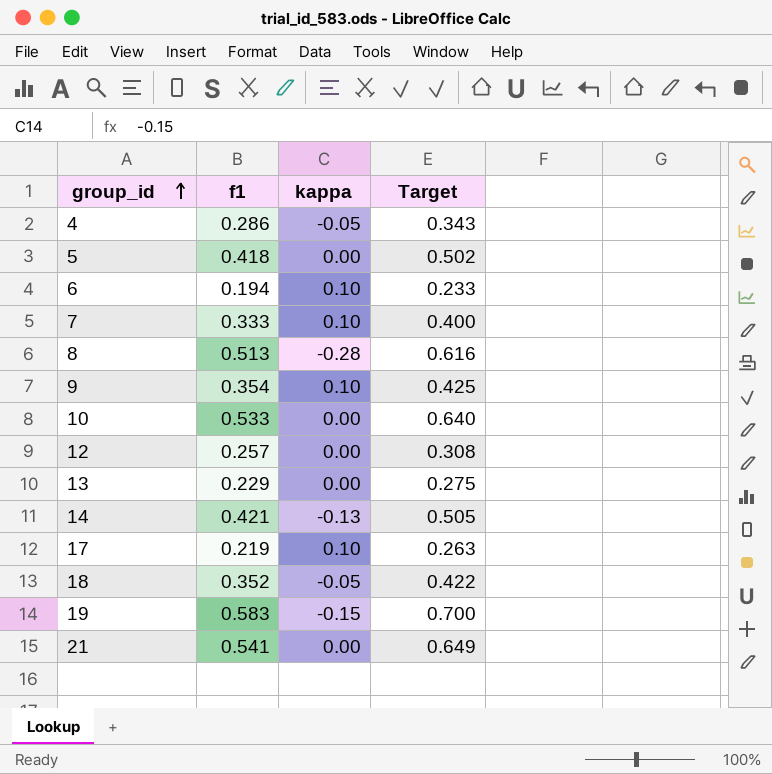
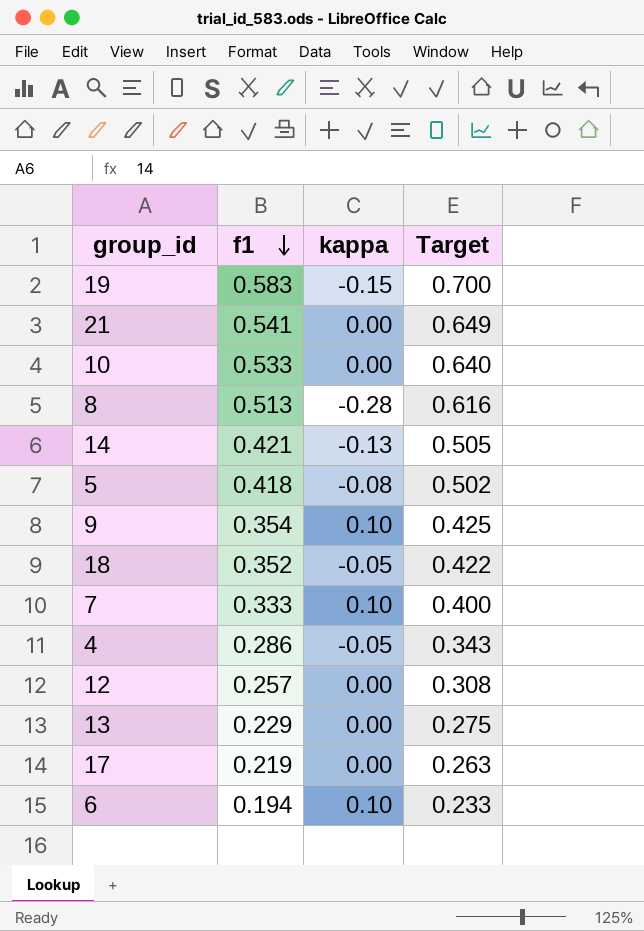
row order: group_id ascending -> f1 descending
5 | kappa: 0.00 -> -0.08
17 | kappa: 0.10 -> 0.00

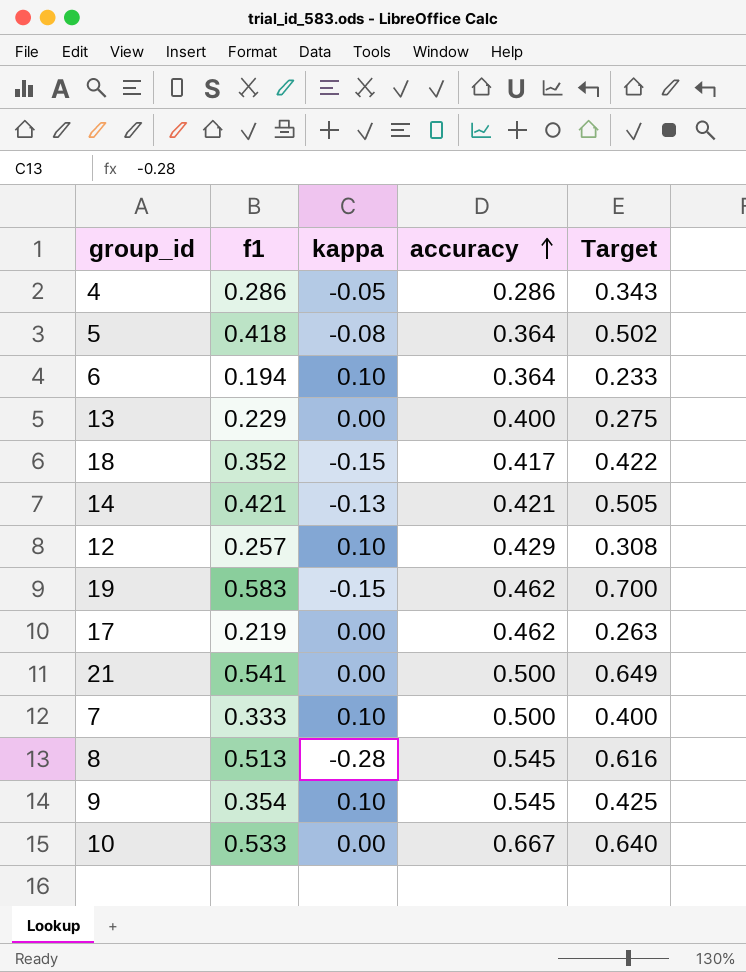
row order: f1 descending -> accuracy ascending
column accuracy | position: none -> 4
18 | kappa: -0.05 -> -0.15
12 | kappa: 0.00 -> 0.10

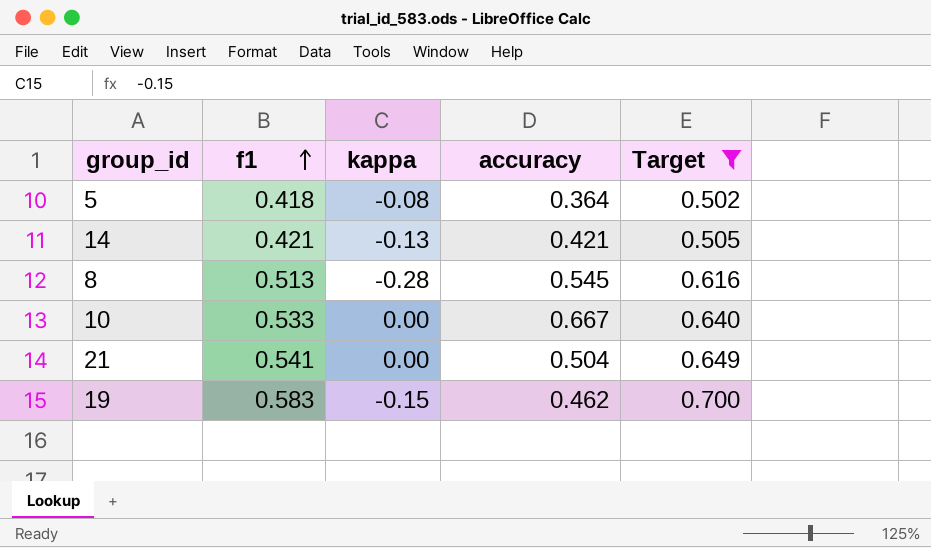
filter: none -> Target >= 0.502
row order: accuracy ascending -> f1 ascending
21 | accuracy: 0.500 -> 0.504

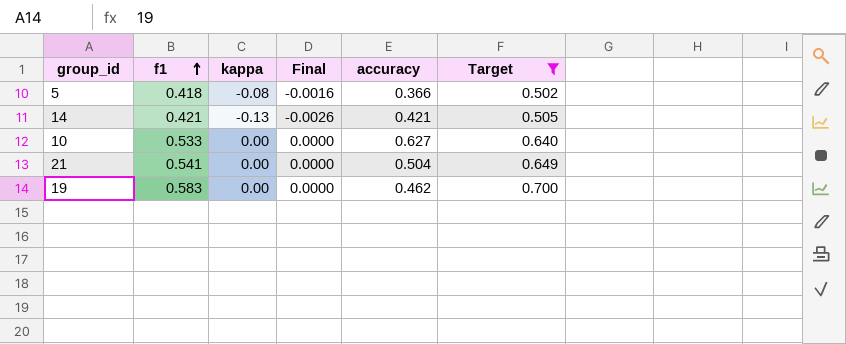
column Final | formula: none -> [kappa] * 0.02
row 8: 0.513 | -0.28 | 0.545 | 0.616 -> none
5 | accuracy: 0.364 -> 0.366
10 | accuracy: 0.667 -> 0.627
19 | kappa: -0.15 -> 0.00

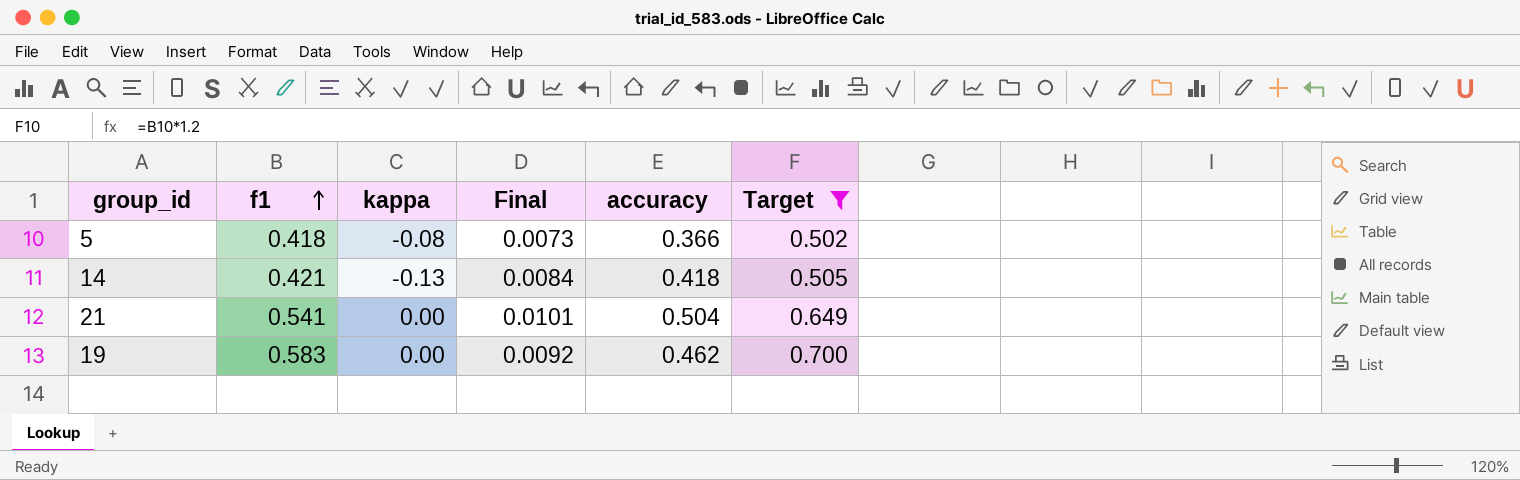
column Final | formula: [kappa] * 0.02 -> [accuracy] * 0.02
row 10: 0.533 | 0.00 | 0.0000 | 0.627 | 0.640 -> none
14 | accuracy: 0.421 -> 0.418

